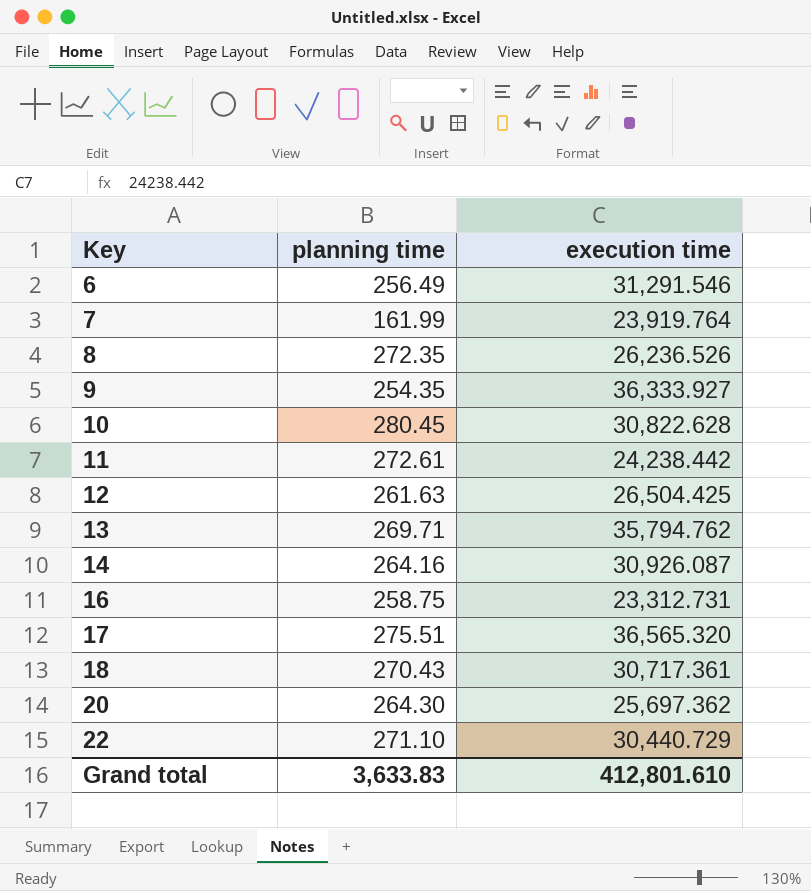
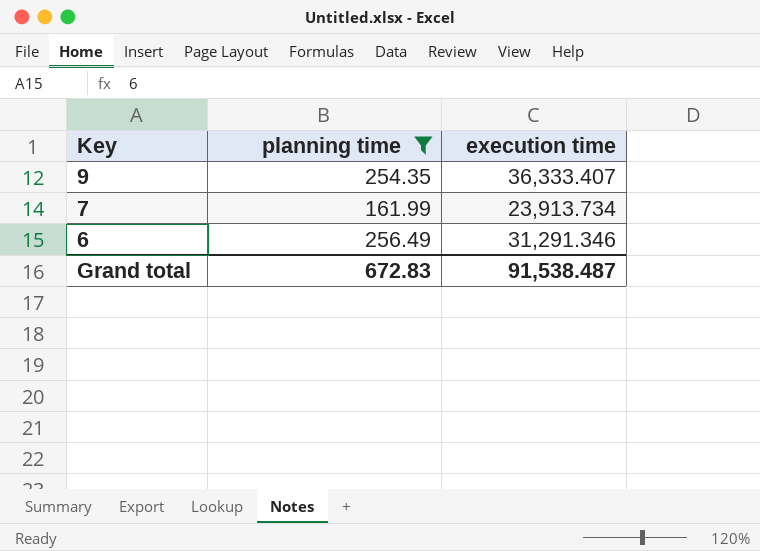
filter: none -> planning time <= 256.49
row order: Key ascending -> Key descending
9 | execution time: 36,333.927 -> 36,333.407
7 | execution time: 23,919.764 -> 23,913.734
6 | execution time: 31,291.546 -> 31,291.346
Grand total | planning time: 3,633.83 -> 672.83
Grand total | execution time: 412,801.610 -> 91,538.487

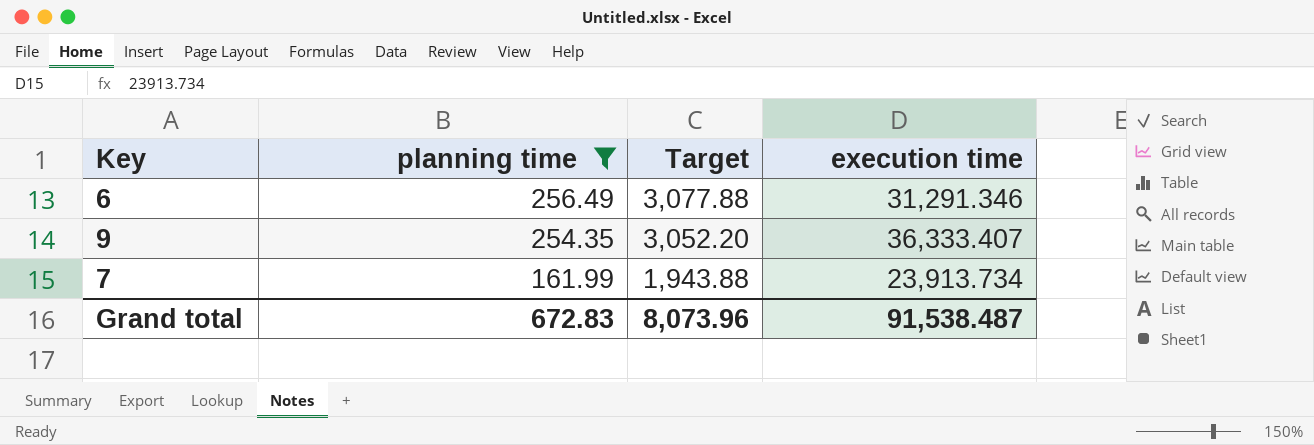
row order: Key descending -> planning time descending
column Target | formula: none -> [planning time] * 12

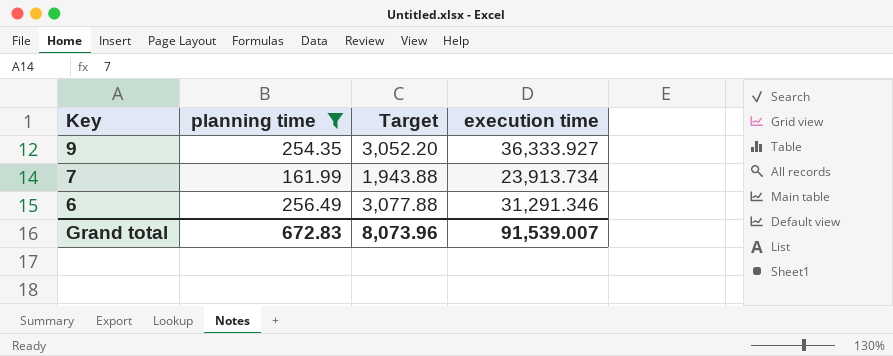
row order: planning time descending -> Key descending
9 | execution time: 36,333.407 -> 36,333.927
Grand total | execution time: 91,538.487 -> 91,539.007

